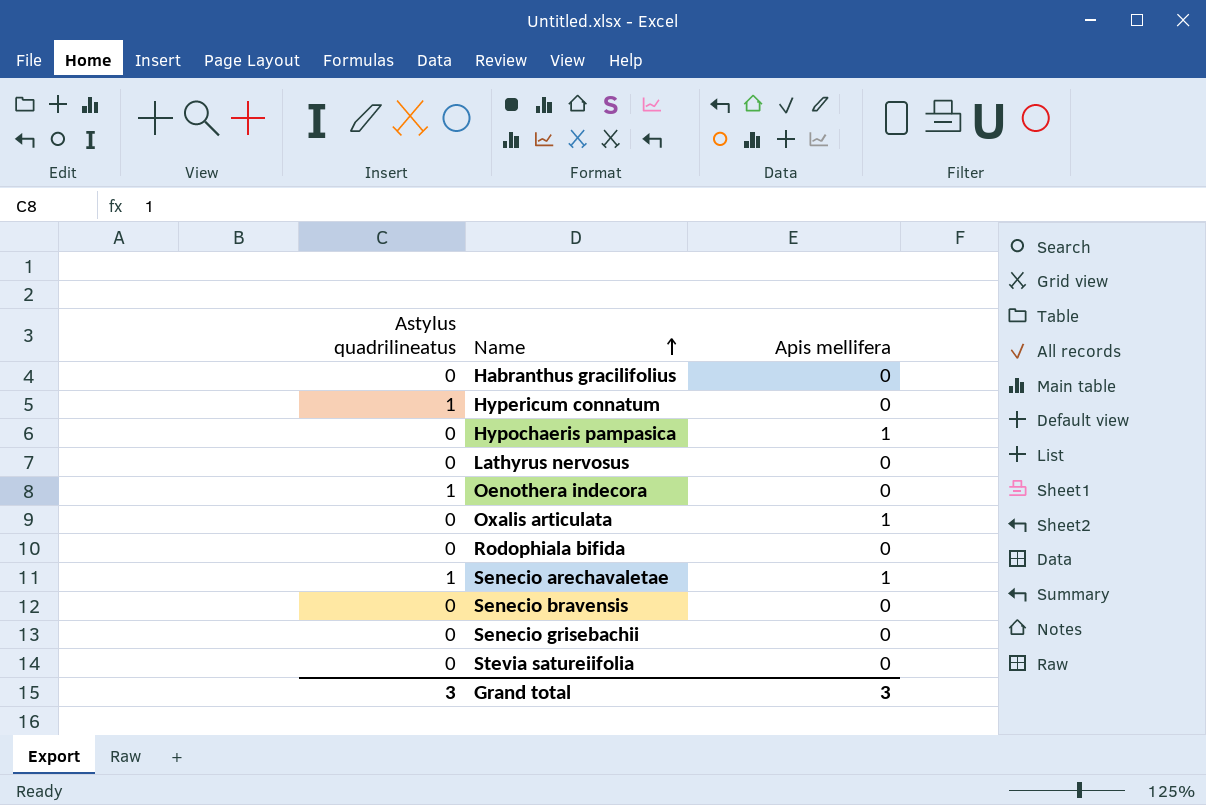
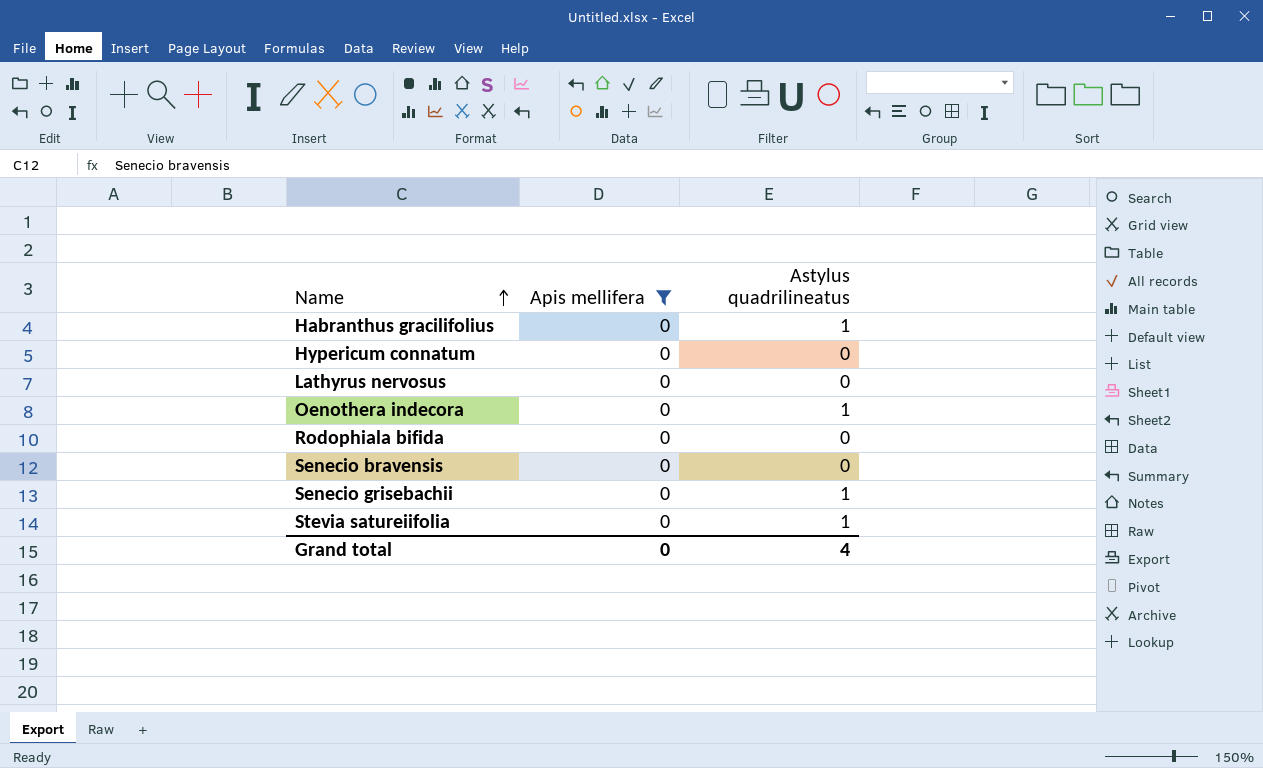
filter: none -> Apis mellifera = 0
column Astylus quadrilineatus | position: 1 -> 3
Habranthus gracilifolius | Astylus quadrilineatus: 0 -> 1
Hypericum connatum | Astylus quadrilineatus: 1 -> 0
Senecio grisebachii | Astylus quadrilineatus: 0 -> 1
Stevia satureiifolia | Astylus quadrilineatus: 0 -> 1
Grand total | Apis mellifera: 3 -> 0
Grand total | Astylus quadrilineatus: 3 -> 4

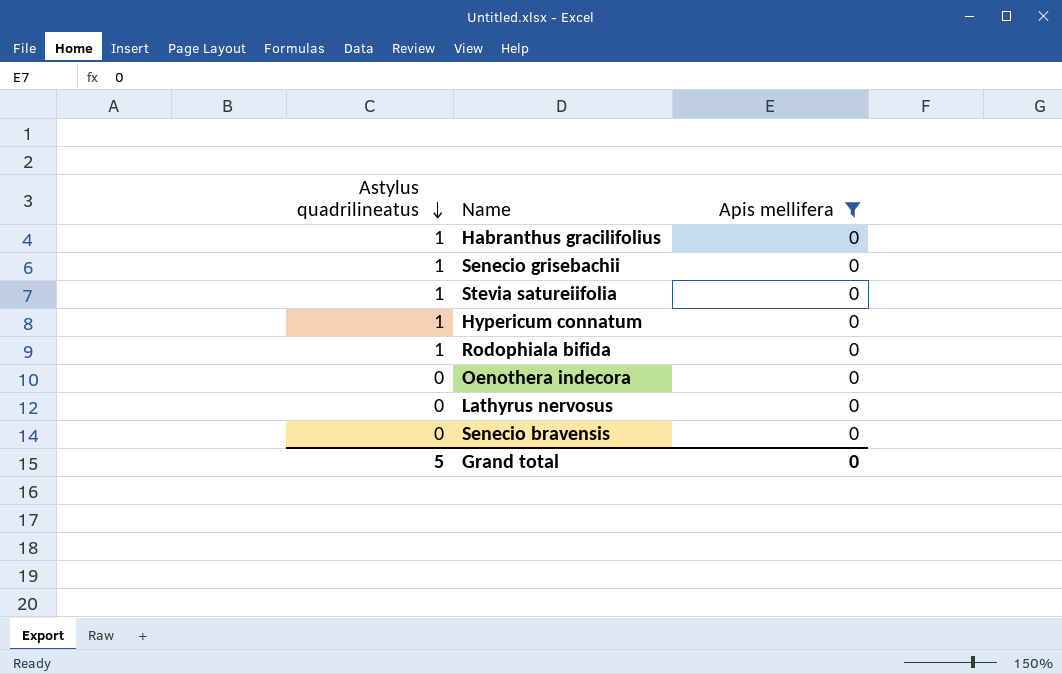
row order: Name ascending -> Astylus quadrilineatus descending
column Astylus quadrilineatus | position: 3 -> 1
Hypericum connatum | Astylus quadrilineatus: 0 -> 1
Rodophiala bifida | Astylus quadrilineatus: 0 -> 1
Oenothera indecora | Astylus quadrilineatus: 1 -> 0
Grand total | Astylus quadrilineatus: 4 -> 5

